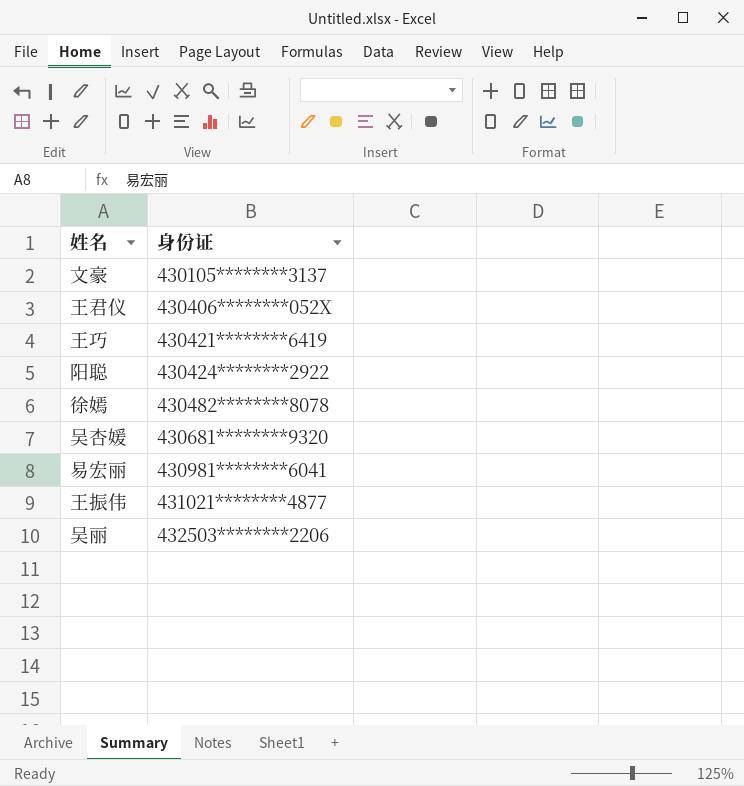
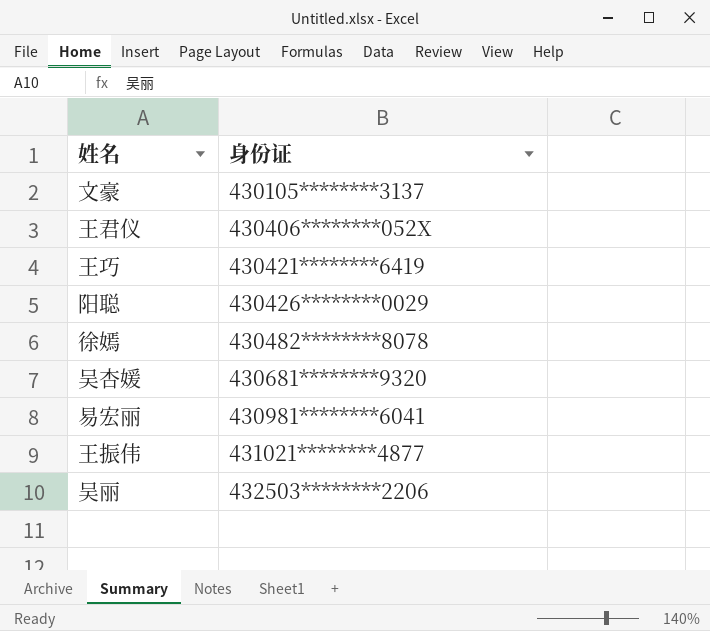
阳聪 | 身份证: 430424********2922 -> 430426********0029

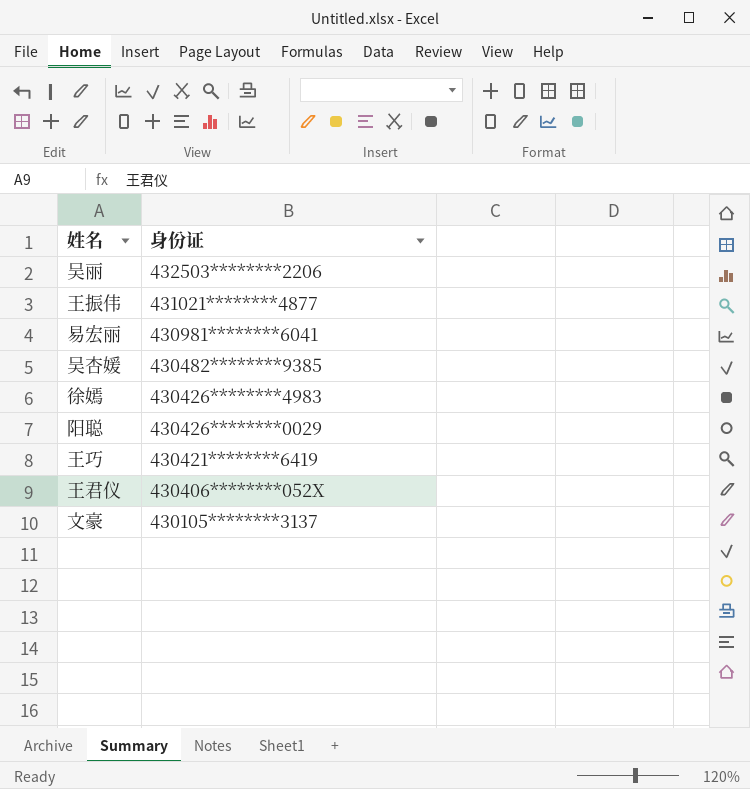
row order: 身份证 ascending -> 身份证 descending
吴杏媛 | 身份证: 430681********9320 -> 430482********9385
徐嫣 | 身份证: 430482********8078 -> 430426********4983

